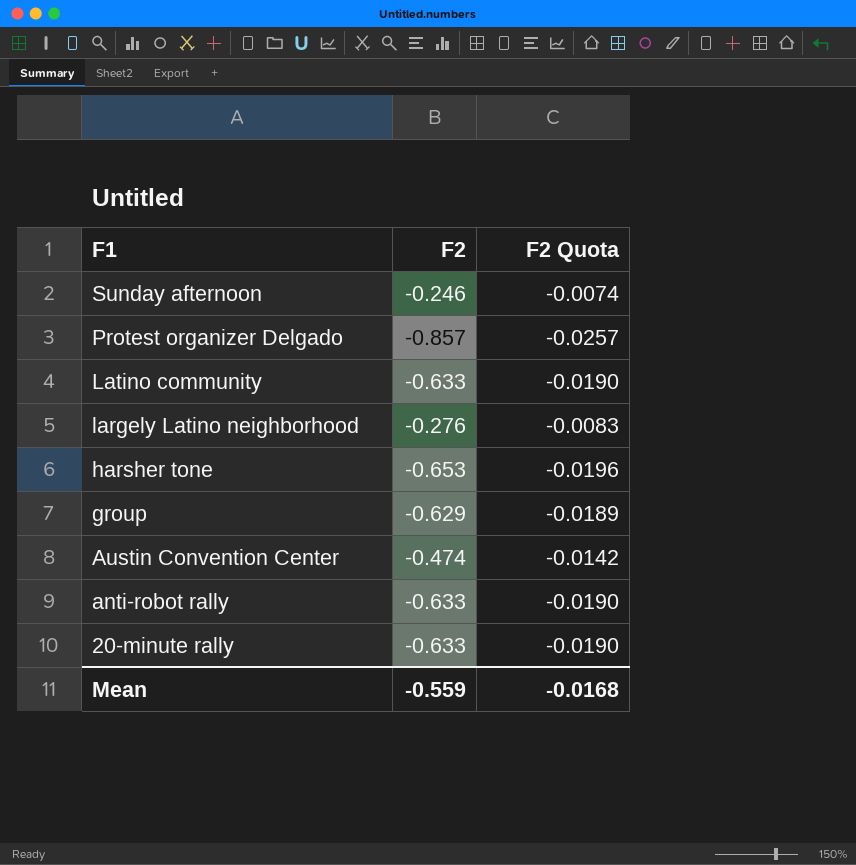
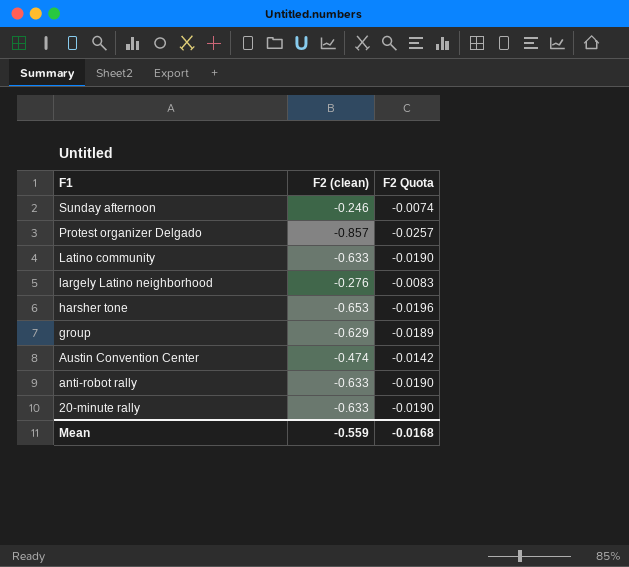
column name: F2 -> F2 (clean)

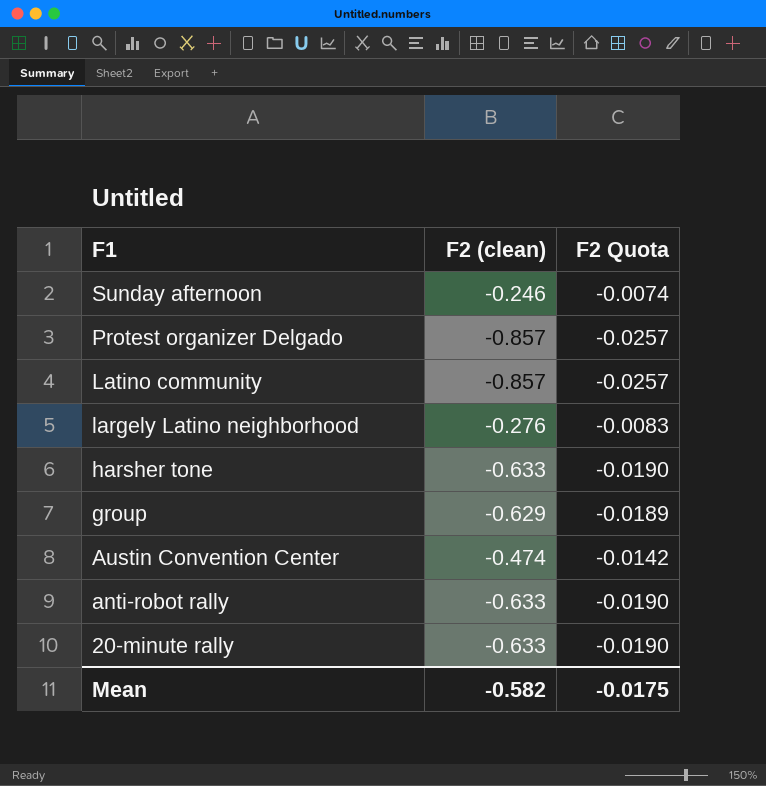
Latino community | F2 (clean): -0.633 -> -0.857
Latino community | F2 Quota: -0.0190 -> -0.0257
harsher tone | F2 (clean): -0.653 -> -0.633
harsher tone | F2 Quota: -0.0196 -> -0.0190
Mean | F2 (clean): -0.559 -> -0.582
Mean | F2 Quota: -0.0168 -> -0.0175

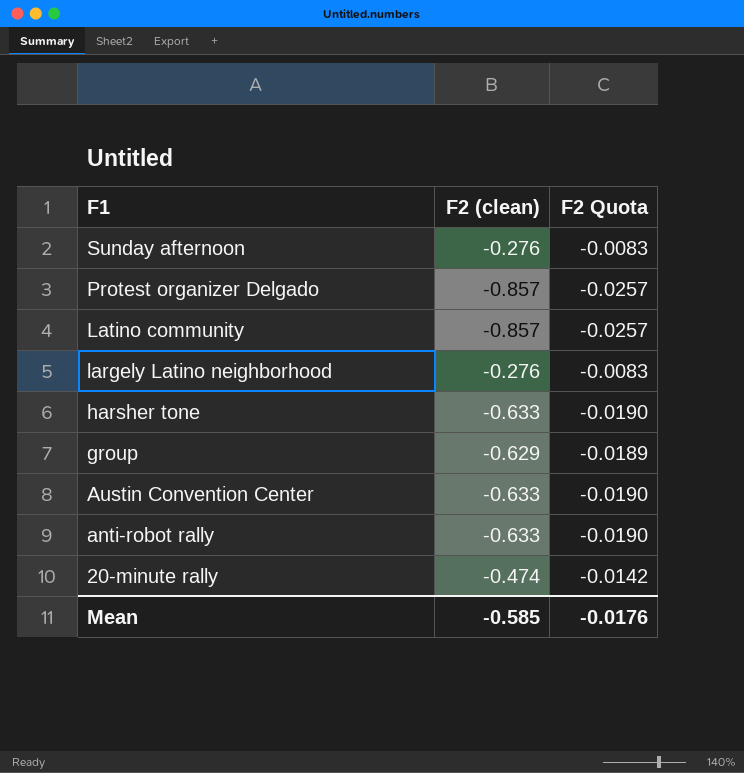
Sunday afternoon | F2 (clean): -0.246 -> -0.276
Sunday afternoon | F2 Quota: -0.0074 -> -0.0083
Austin Convention Center | F2 (clean): -0.474 -> -0.633
Austin Convention Center | F2 Quota: -0.0142 -> -0.0190
20-minute rally | F2 (clean): -0.633 -> -0.474
20-minute rally | F2 Quota: -0.0190 -> -0.0142
Mean | F2 (clean): -0.582 -> -0.585
Mean | F2 Quota: -0.0175 -> -0.0176

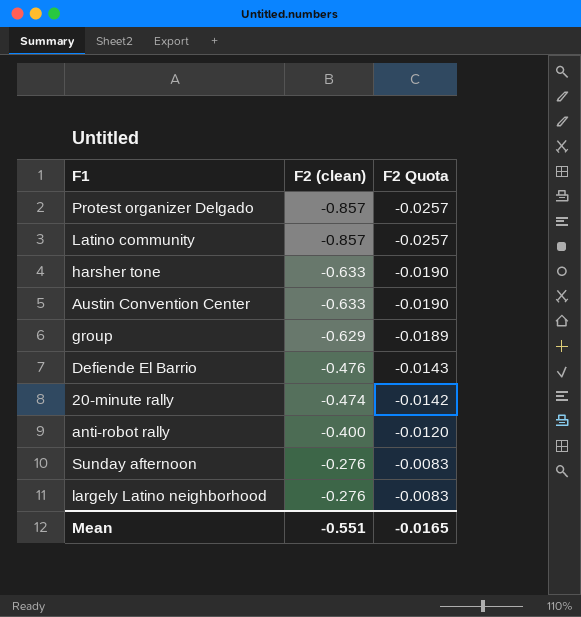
row order: F1 descending -> F2 (clean) ascending
row Defiende El Barrio: none -> -0.476 | -0.0143
anti-robot rally | F2 (clean): -0.633 -> -0.400
anti-robot rally | F2 Quota: -0.0190 -> -0.0120
Mean | F2 (clean): -0.585 -> -0.551
Mean | F2 Quota: -0.0176 -> -0.0165

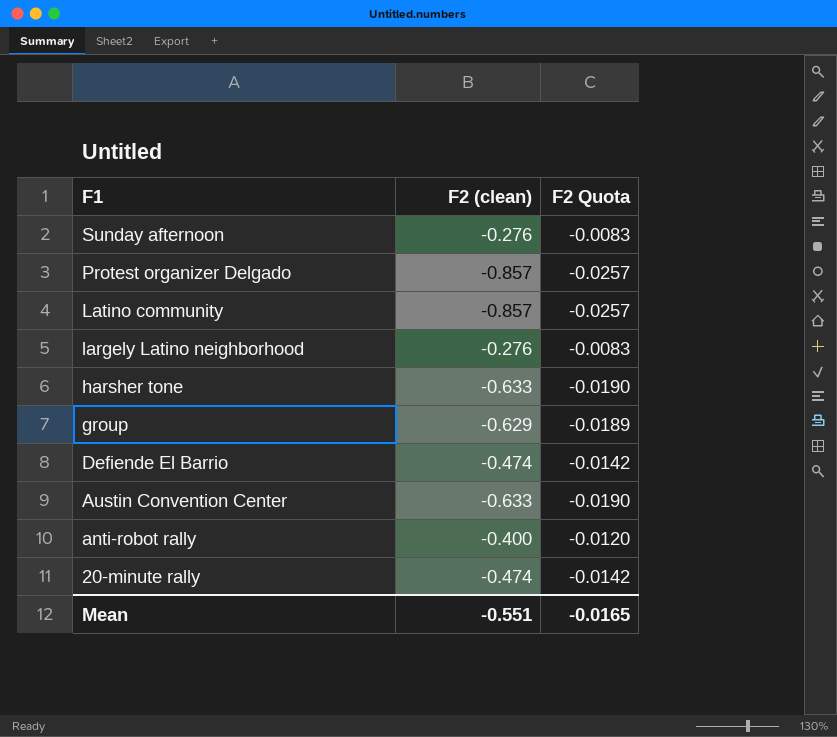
row order: F2 (clean) ascending -> F1 descending
Defiende El Barrio | F2 (clean): -0.476 -> -0.474
Defiende El Barrio | F2 Quota: -0.0143 -> -0.0142

